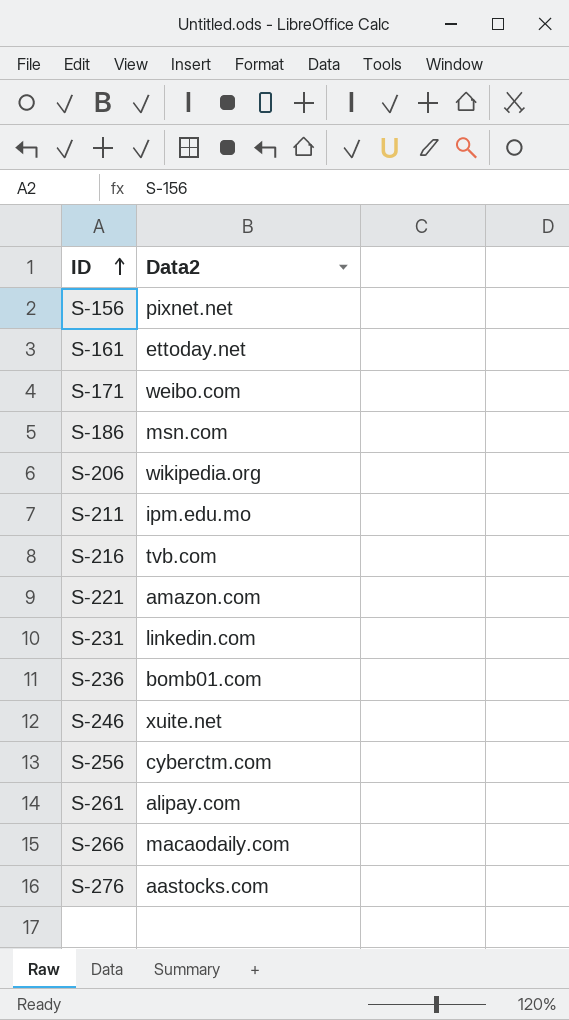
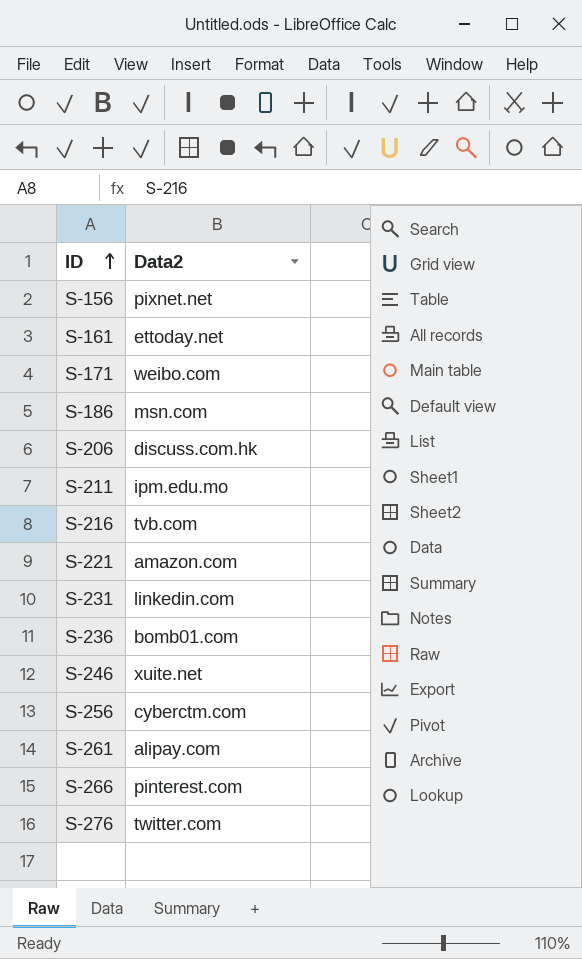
S-206 | Data2: wikipedia.org -> discuss.com.hk
S-266 | Data2: macaodaily.com -> pinterest.com
S-276 | Data2: aastocks.com -> twitter.com

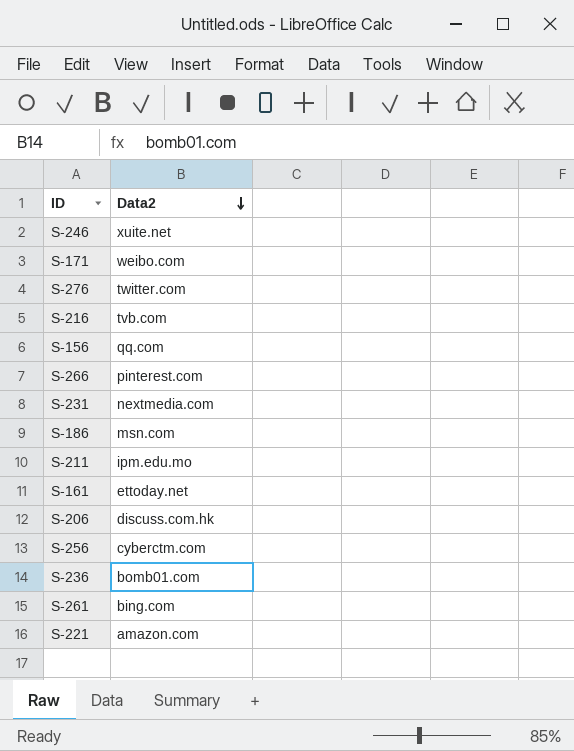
row order: ID ascending -> Data2 descending
S-156 | Data2: pixnet.net -> qq.com
S-231 | Data2: linkedin.com -> nextmedia.com
S-261 | Data2: alipay.com -> bing.com

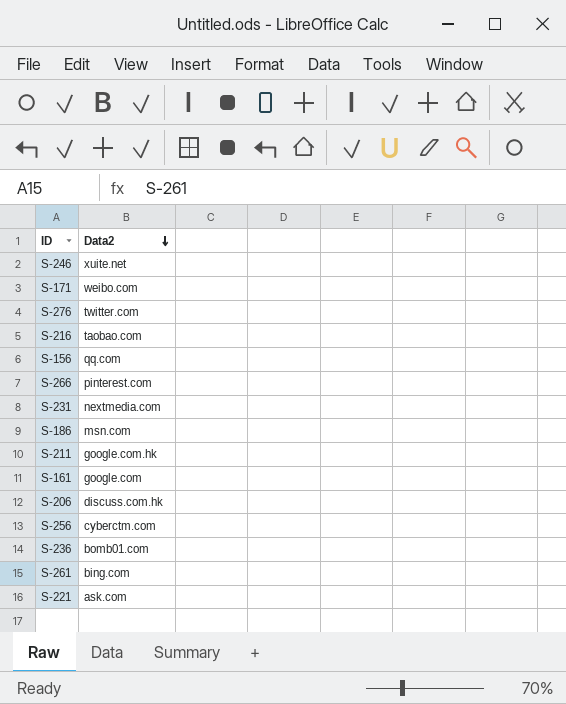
S-216 | Data2: tvb.com -> taobao.com
S-211 | Data2: ipm.edu.mo -> google.com.hk
S-161 | Data2: ettoday.net -> google.com
S-221 | Data2: amazon.com -> ask.com

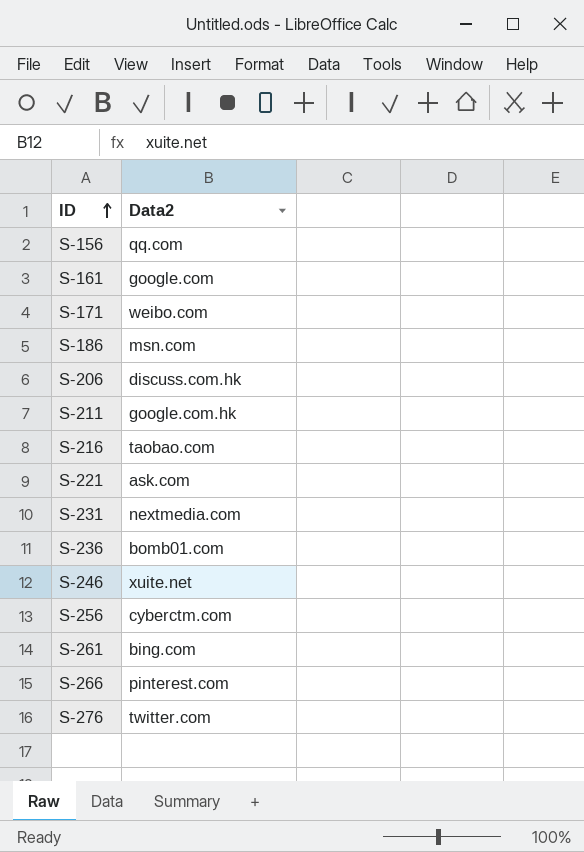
row order: Data2 descending -> ID ascending

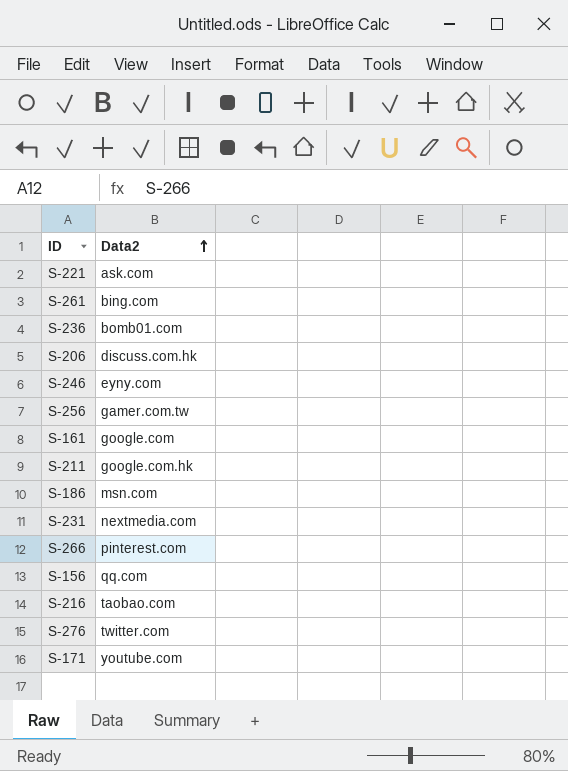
row order: ID ascending -> Data2 ascending
S-246 | Data2: xuite.net -> eyny.com
S-256 | Data2: cyberctm.com -> gamer.com.tw
S-171 | Data2: weibo.com -> youtube.com

